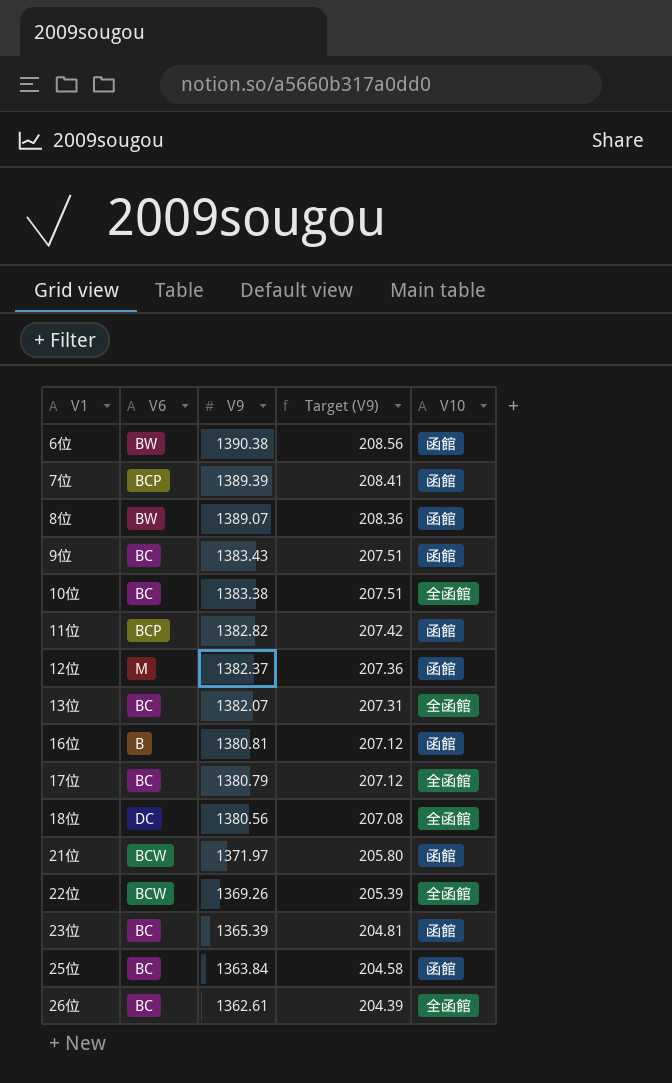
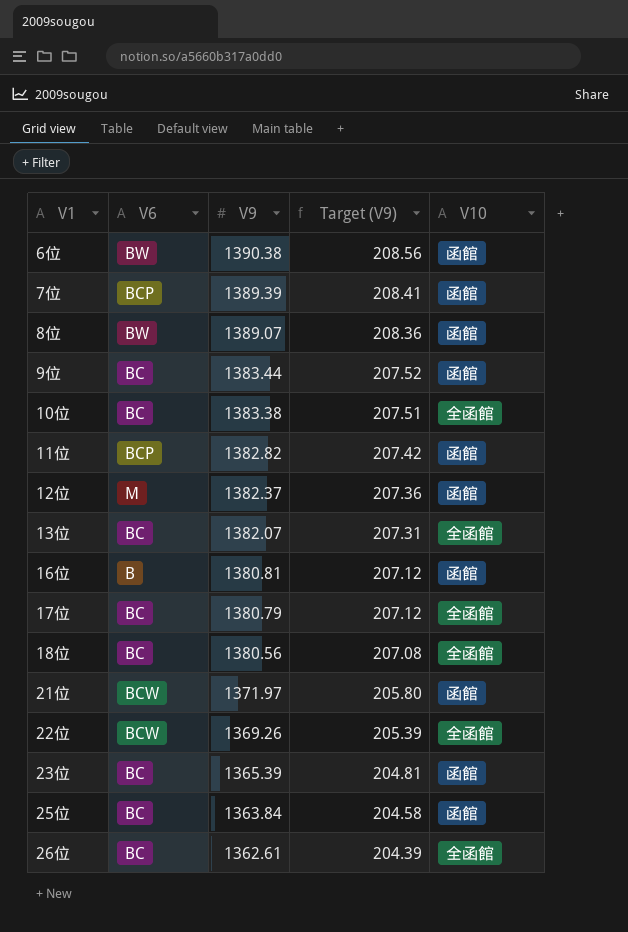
9位 | V9: 1383.43 -> 1383.44
9位 | Target (V9): 207.51 -> 207.52
18位 | V6: DC -> BC

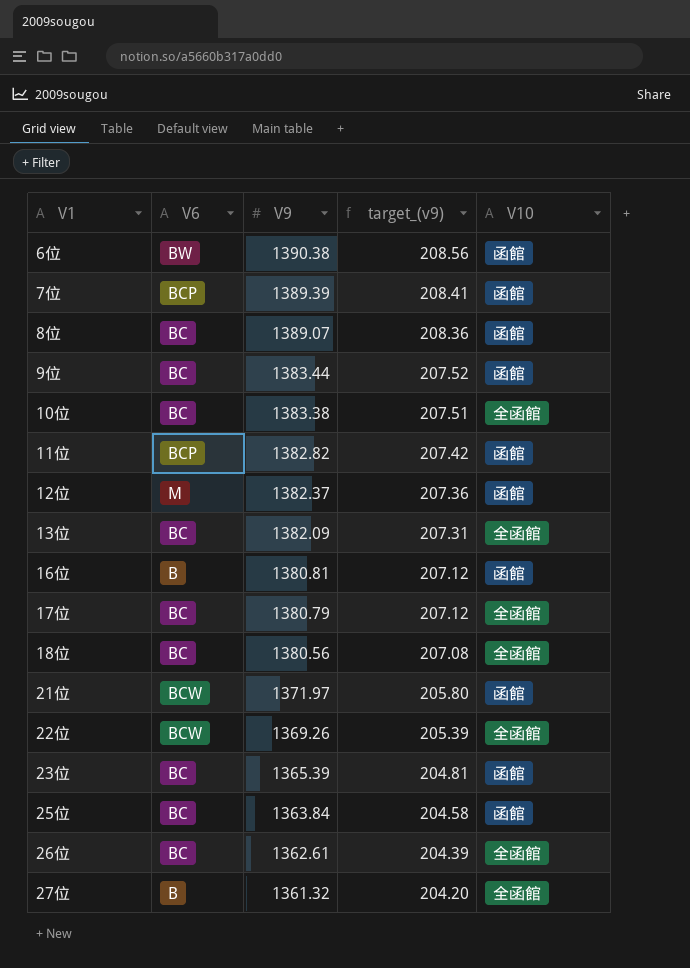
column name: Target (V9) -> target_(v9)
8位 | V6: BW -> BC
13位 | V9: 1382.07 -> 1382.09
row 27位: none -> B | 1361.32 | 204.20 | 全函館

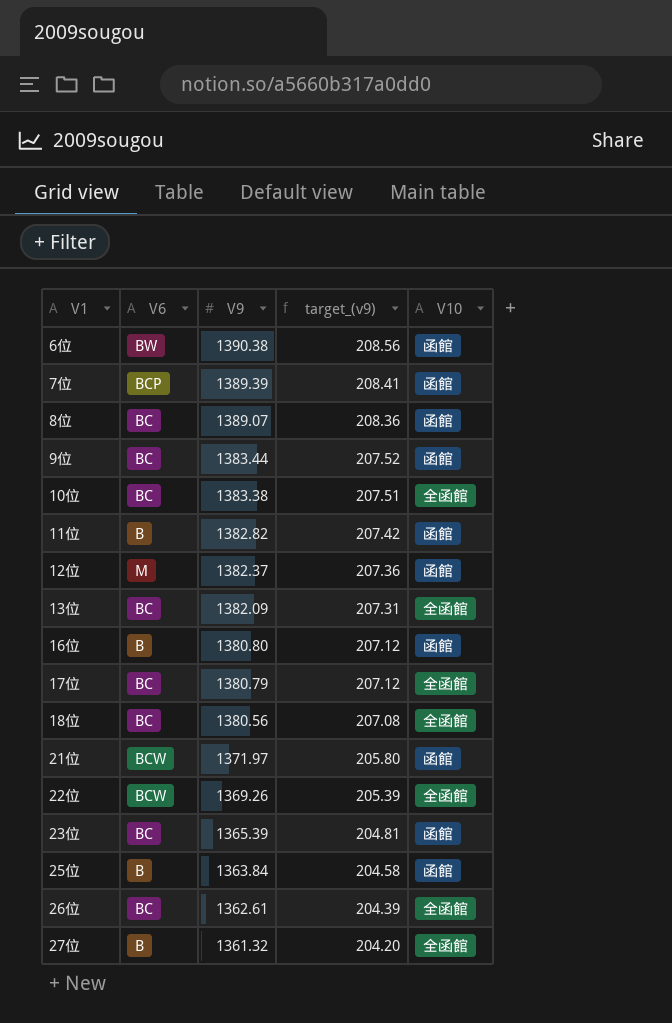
11位 | V6: BCP -> B
16位 | V9: 1380.81 -> 1380.80
25位 | V6: BC -> B

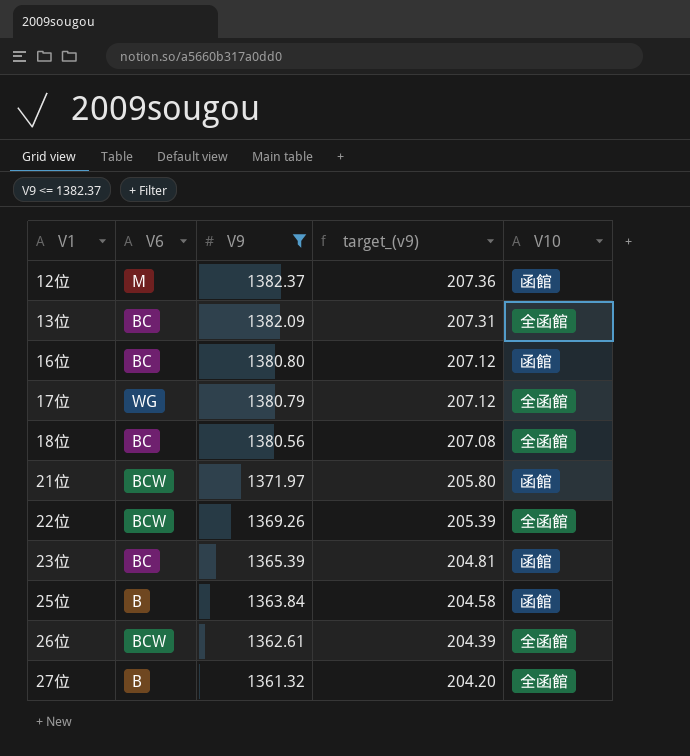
filter: none -> V9 <= 1382.37
16位 | V6: B -> BC
17位 | V6: BC -> WG
26位 | V6: BC -> BCW

